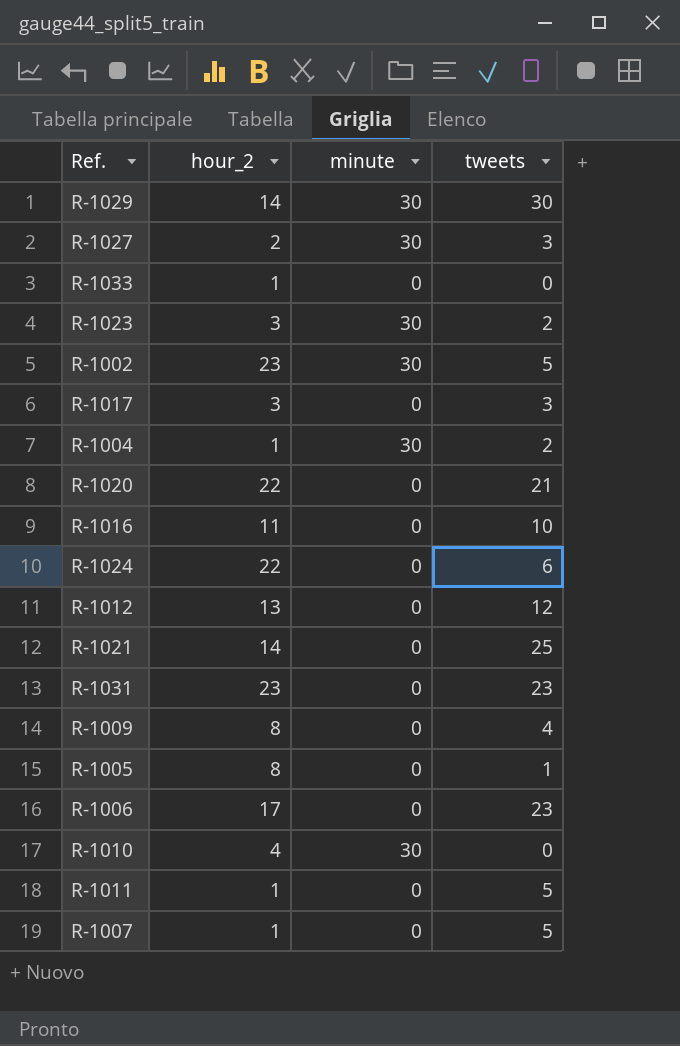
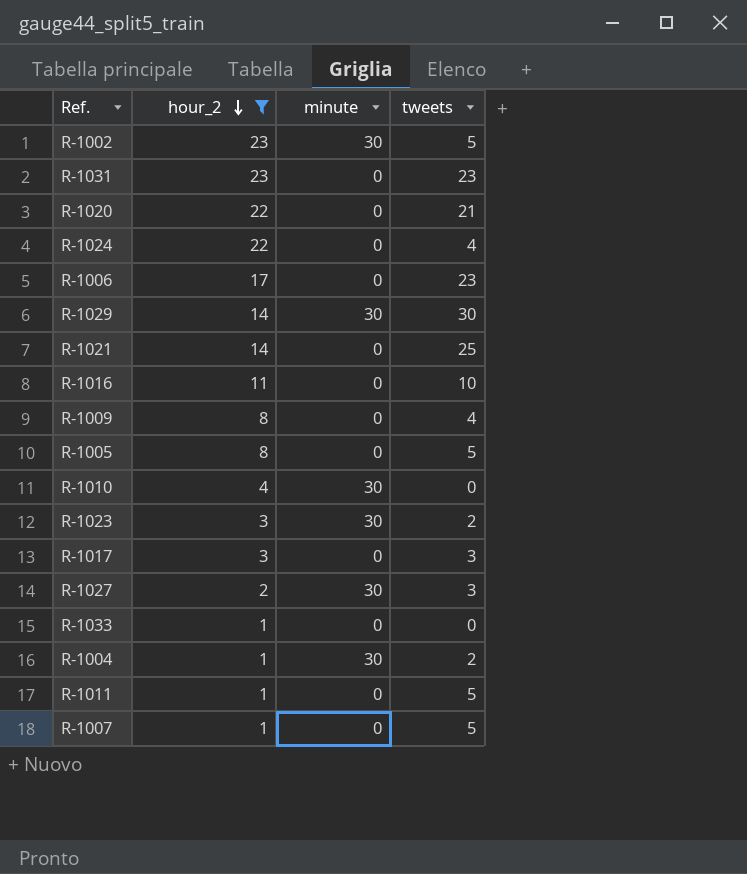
filter: none -> hour_2 != 13
row order: none -> hour_2 descending
R-1024 | tweets: 6 -> 4
R-1005 | tweets: 1 -> 5

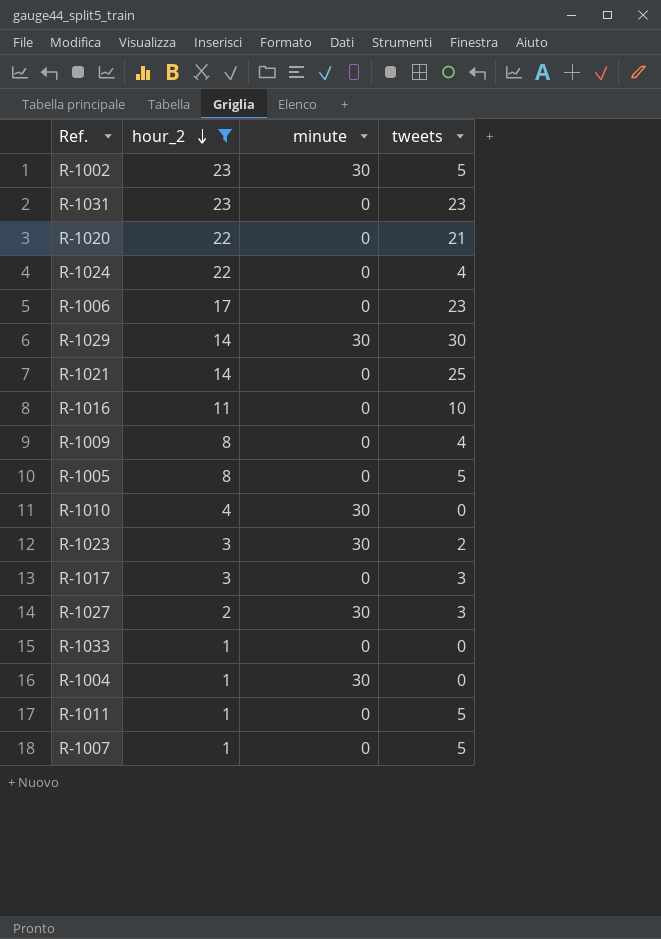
R-1004 | tweets: 2 -> 0

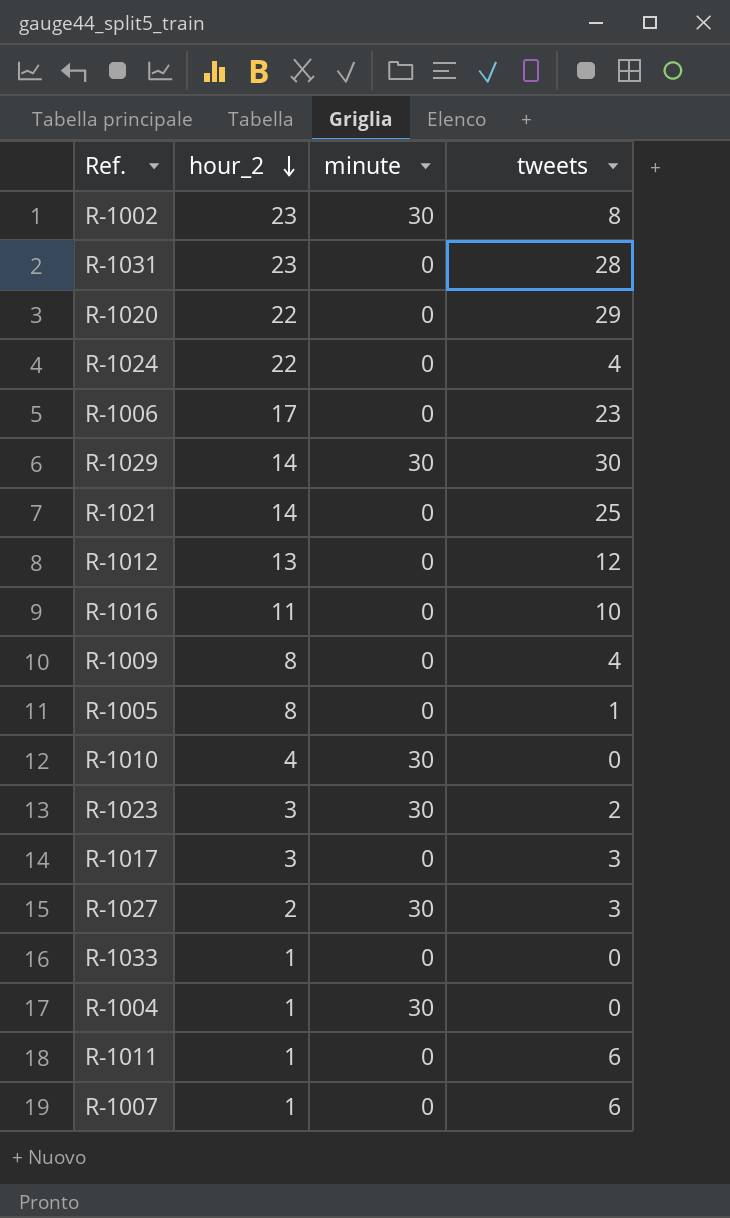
filter: hour_2 != 13 -> none
R-1002 | tweets: 5 -> 8
R-1031 | tweets: 23 -> 28
R-1020 | tweets: 21 -> 29
R-1005 | tweets: 5 -> 1
R-1011 | tweets: 5 -> 6
R-1007 | tweets: 5 -> 6

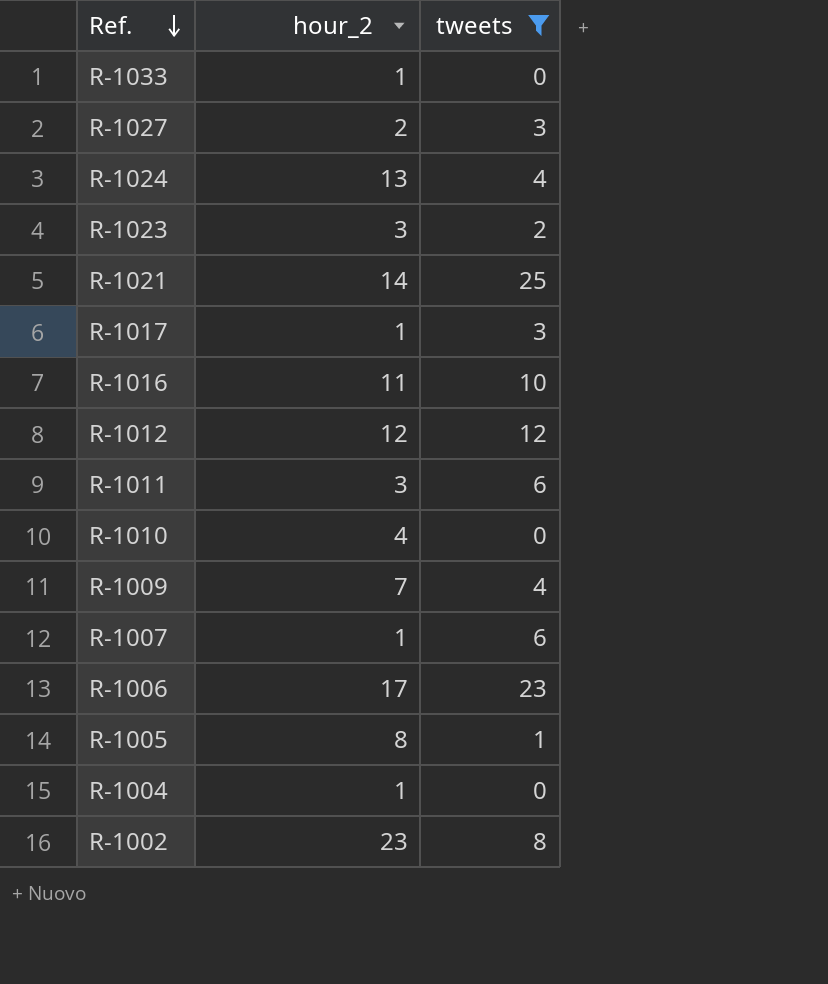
filter: none -> tweets <= 25
row order: hour_2 descending -> Ref. descending
column minute | position: 3 -> none
R-1024 | hour_2: 22 -> 13
R-1017 | hour_2: 3 -> 1
R-1012 | hour_2: 13 -> 12
R-1011 | hour_2: 1 -> 3
R-1009 | hour_2: 8 -> 7

